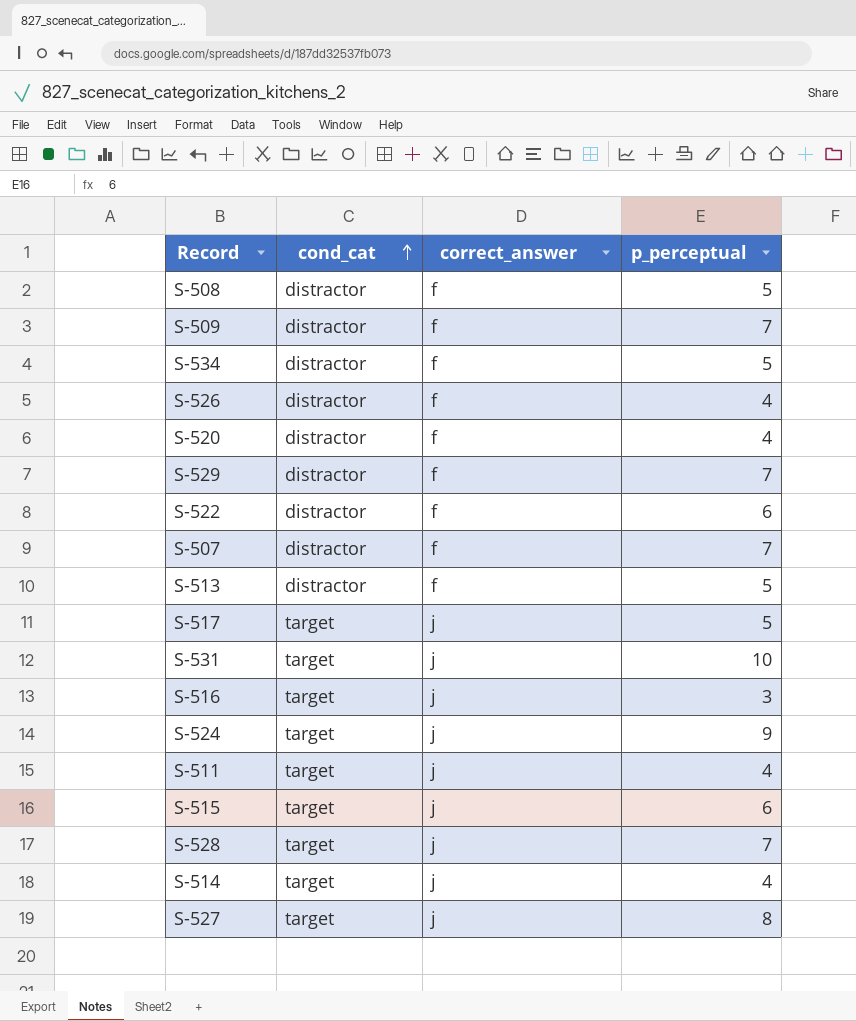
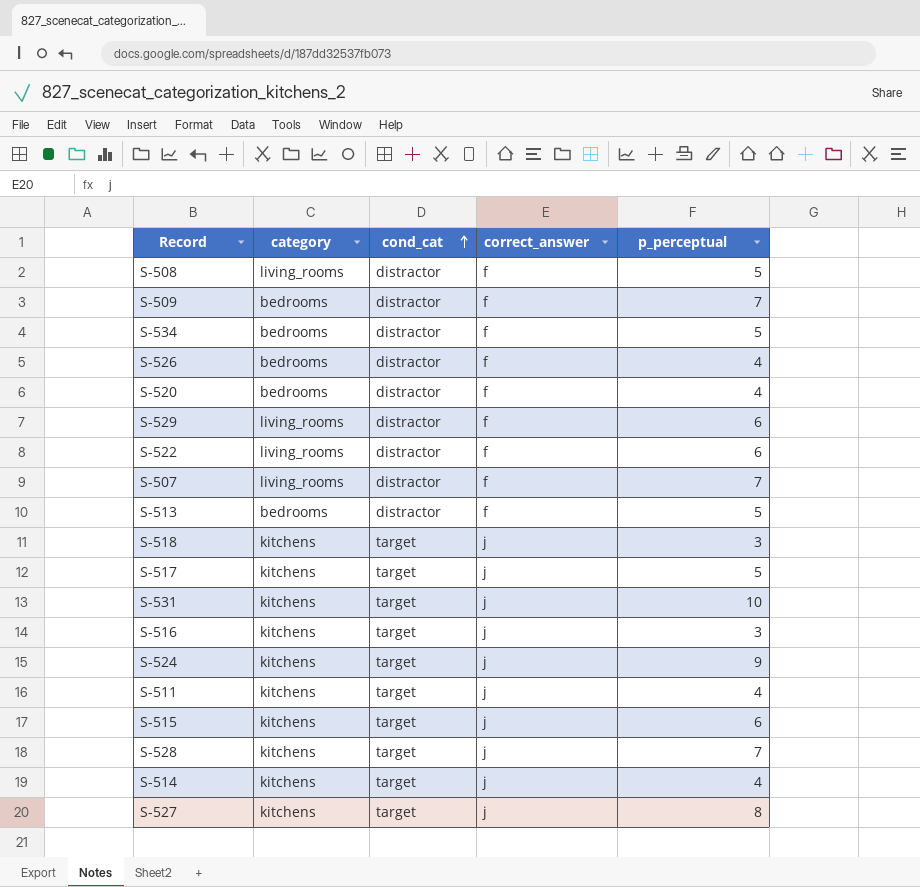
column category | position: none -> 2
S-529 | p_perceptual: 7 -> 6
row S-518: none -> kitchens | target | j | 3

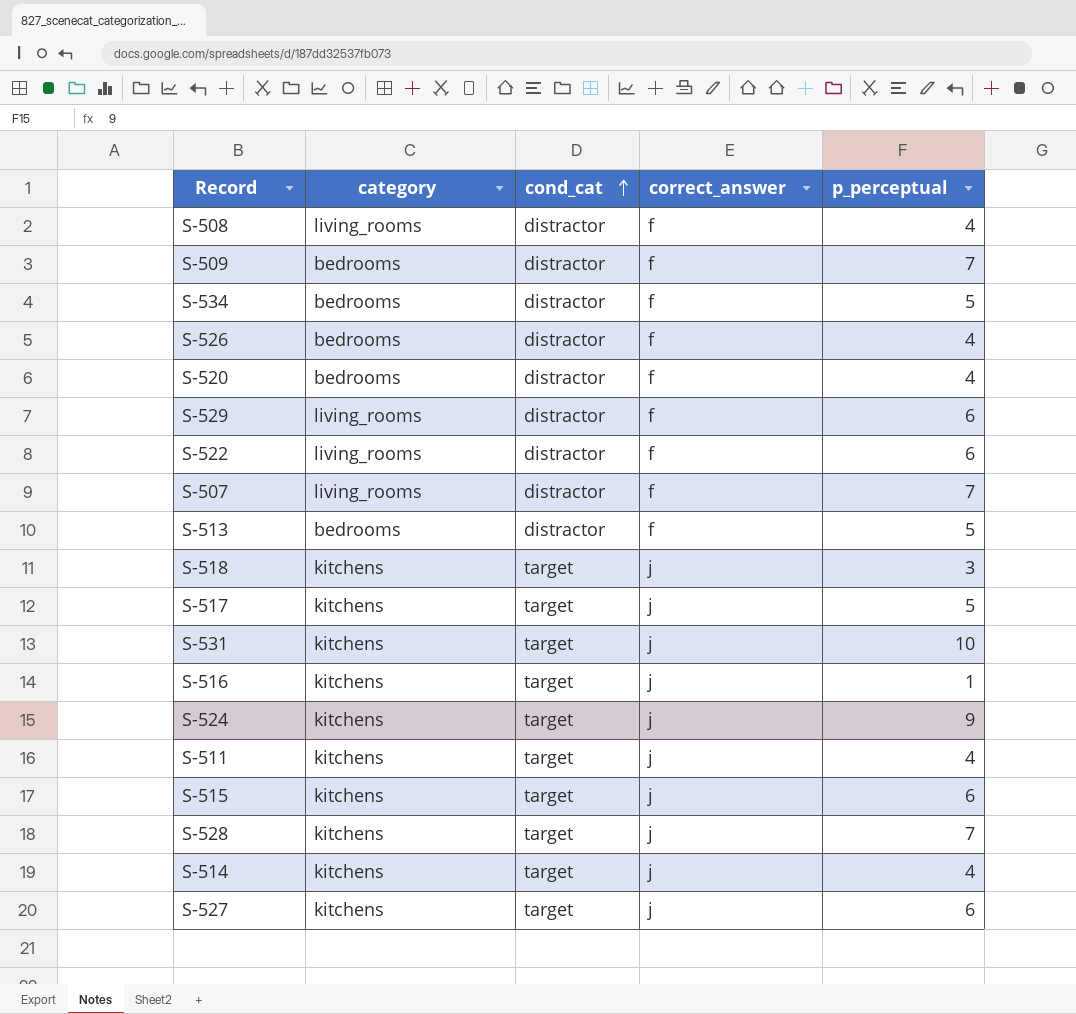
S-508 | p_perceptual: 5 -> 4
S-516 | p_perceptual: 3 -> 1
S-527 | p_perceptual: 8 -> 6

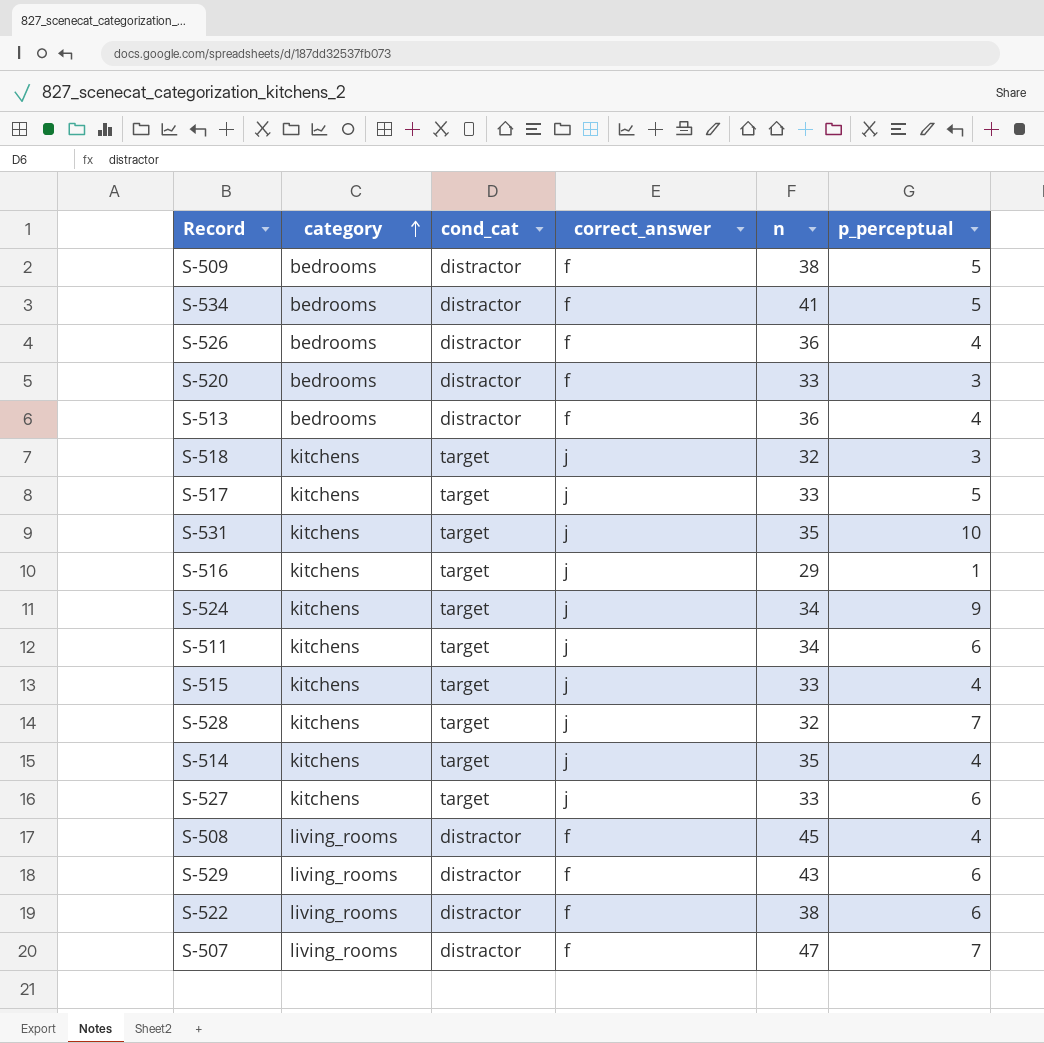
row order: cond_cat ascending -> category ascending
column n | position: none -> 5
S-509 | p_perceptual: 7 -> 5
S-520 | p_perceptual: 4 -> 3
S-513 | p_perceptual: 5 -> 4
S-511 | p_perceptual: 4 -> 6
S-515 | p_perceptual: 6 -> 4

